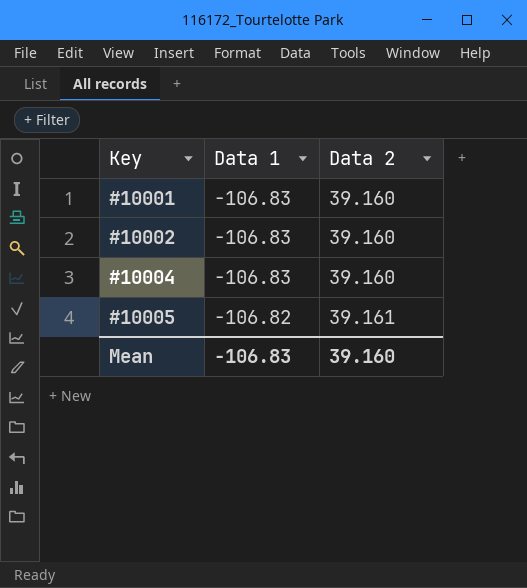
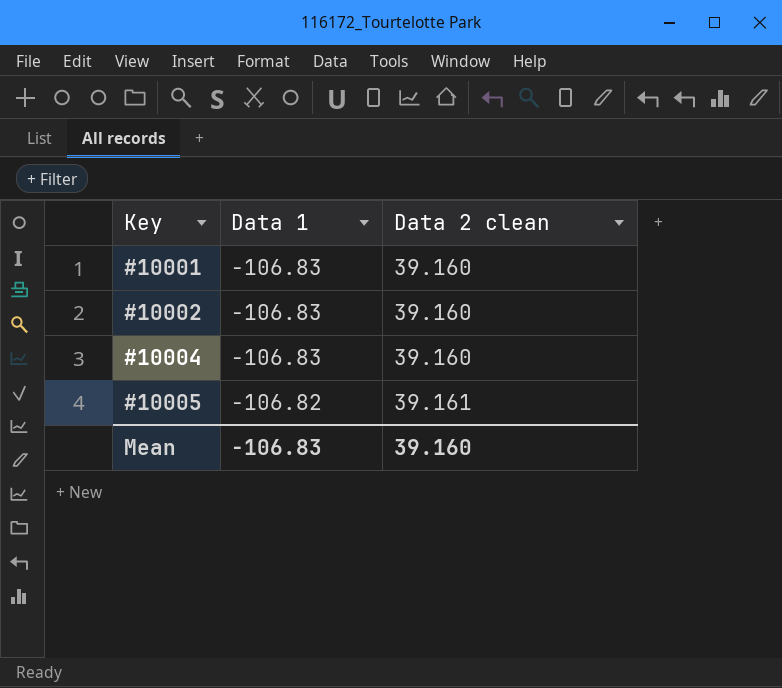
column name: Data 2 -> Data 2 clean

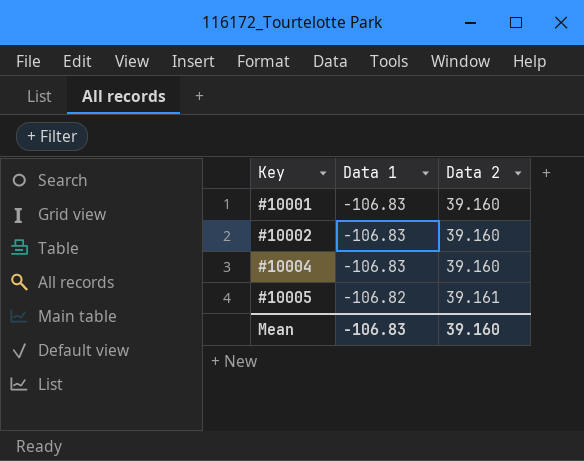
column name: Data 2 clean -> Data 2

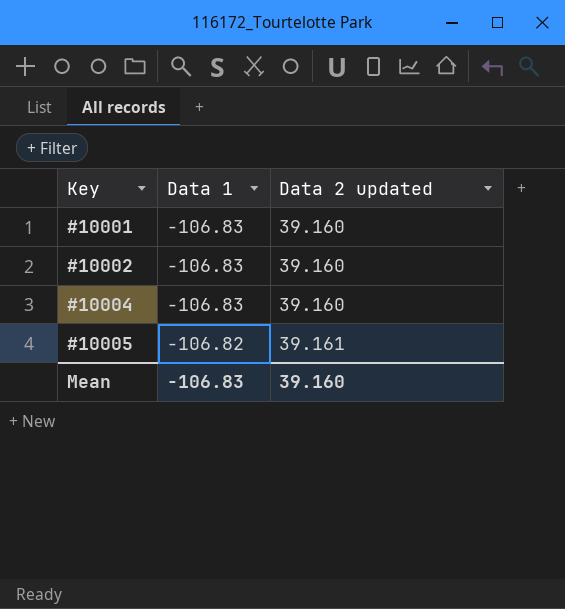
column name: Data 2 -> Data 2 updated

